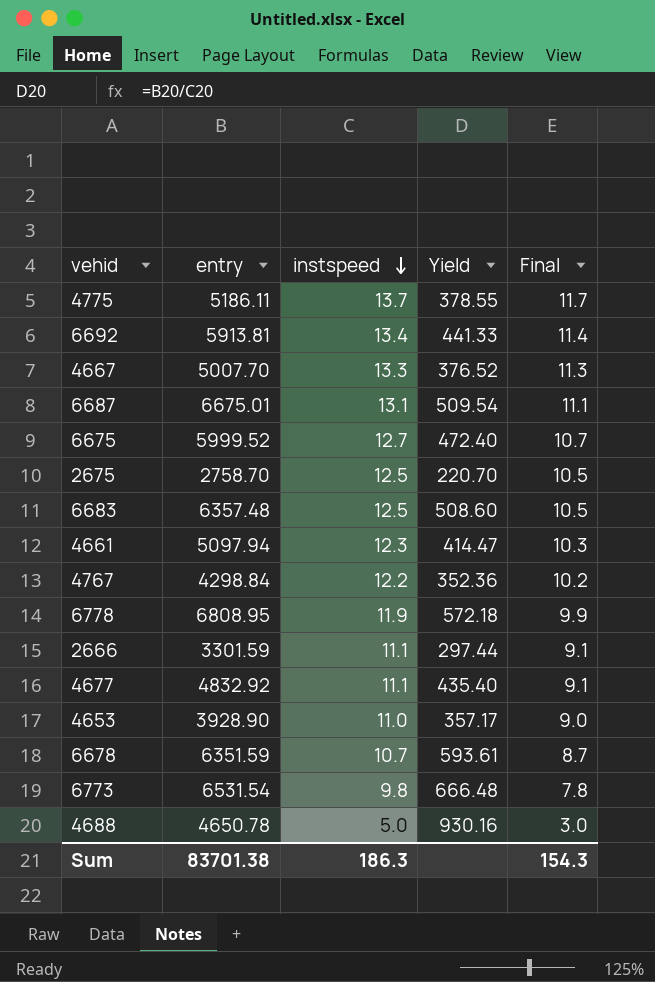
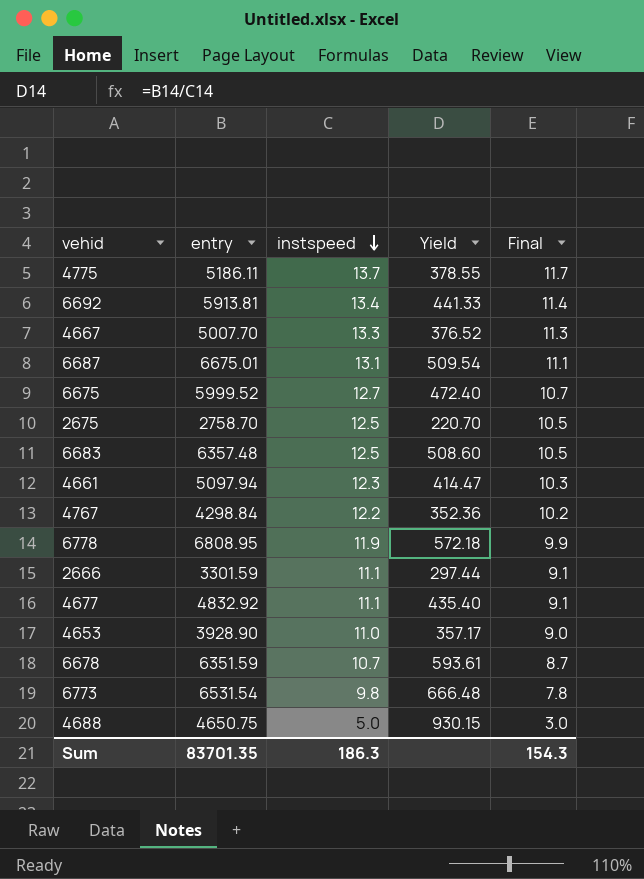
4688 | entry: 4650.78 -> 4650.75
4688 | Yield: 930.16 -> 930.15
Sum | entry: 83701.38 -> 83701.35

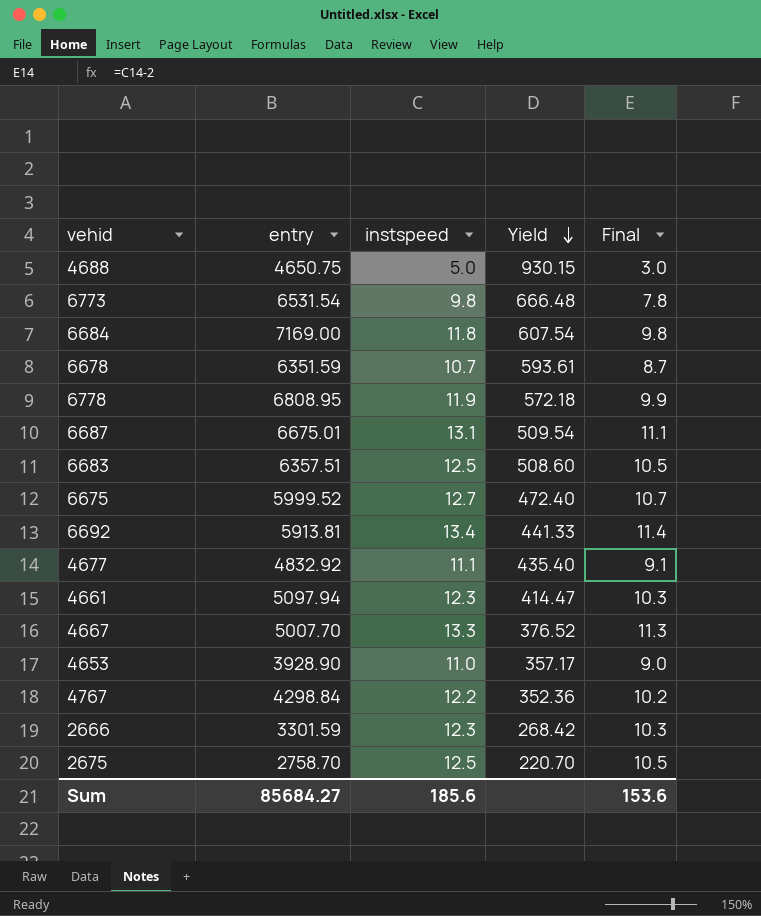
row order: instspeed descending -> Yield descending
row 4775: 5186.11 | 13.7 | 378.55 | 11.7 -> none
row 6684: none -> 7169.00 | 11.8 | 607.54 | 9.8
6683 | entry: 6357.48 -> 6357.51
2666 | instspeed: 11.1 -> 12.3
2666 | Yield: 297.44 -> 268.42
2666 | Final: 9.1 -> 10.3
Sum | entry: 83701.35 -> 85684.27
Sum | instspeed: 186.3 -> 185.6
Sum | Final: 154.3 -> 153.6

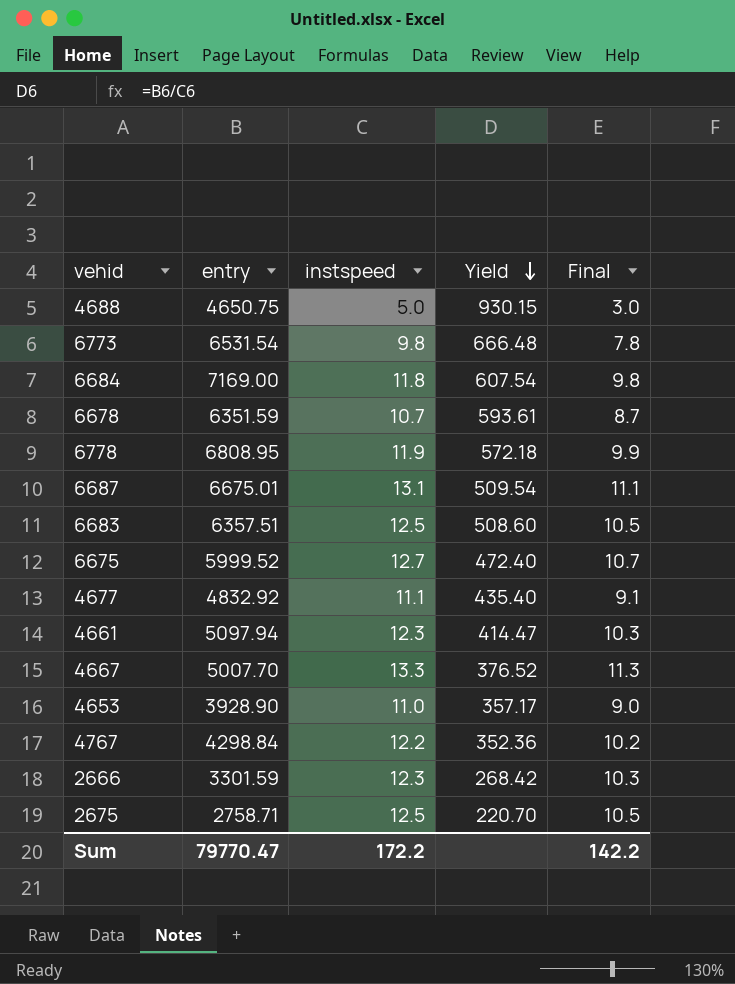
row 6692: 5913.81 | 13.4 | 441.33 | 11.4 -> none
2675 | entry: 2758.70 -> 2758.71
Sum | entry: 85684.27 -> 79770.47
Sum | instspeed: 185.6 -> 172.2
Sum | Final: 153.6 -> 142.2

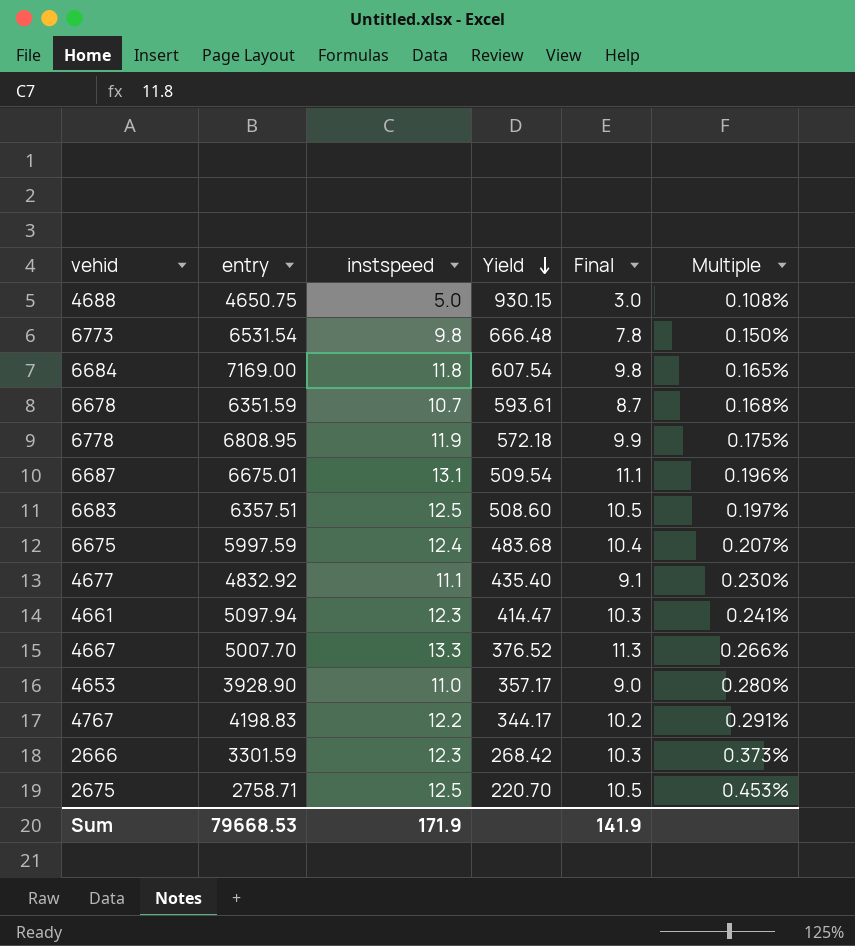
column Multiple | formula: none -> [instspeed] / [entry]
6675 | entry: 5999.52 -> 5997.59
6675 | instspeed: 12.7 -> 12.4
6675 | Yield: 472.40 -> 483.68
6675 | Final: 10.7 -> 10.4
4767 | entry: 4298.84 -> 4198.83
4767 | Yield: 352.36 -> 344.17
Sum | entry: 79770.47 -> 79668.53
Sum | instspeed: 172.2 -> 171.9
Sum | Final: 142.2 -> 141.9

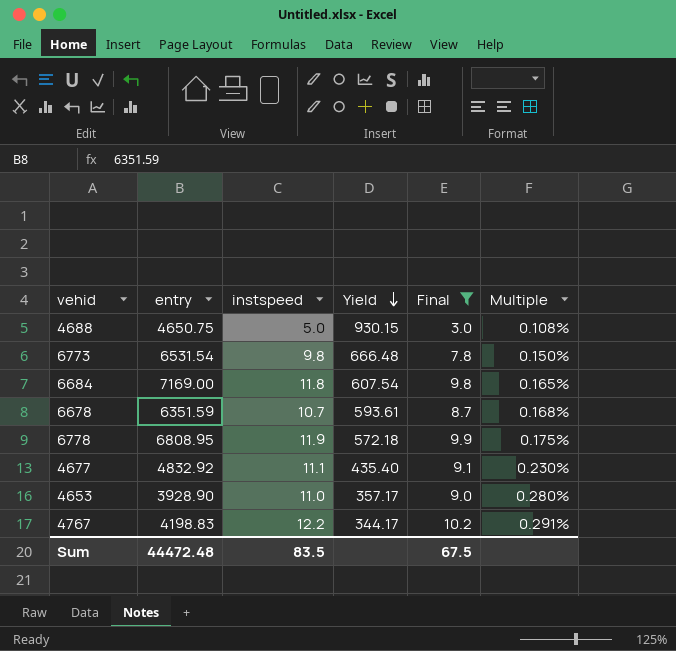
filter: none -> Final <= 10.2
Sum | entry: 79668.53 -> 44472.48
Sum | instspeed: 171.9 -> 83.5
Sum | Final: 141.9 -> 67.5

